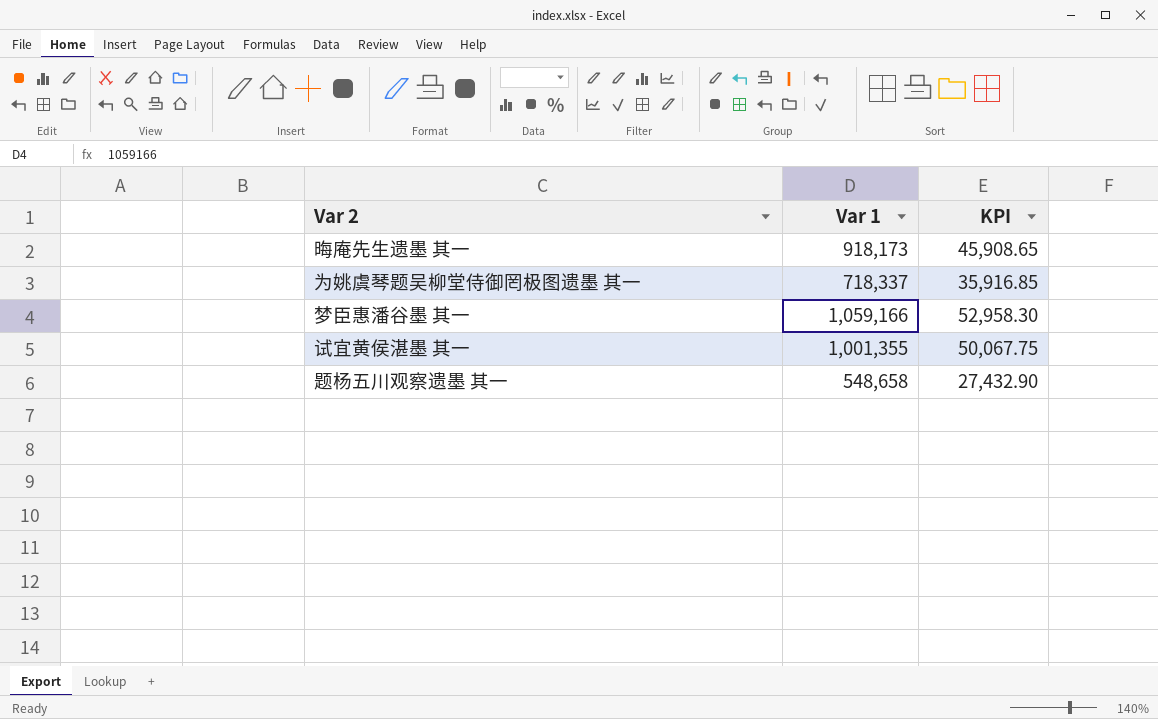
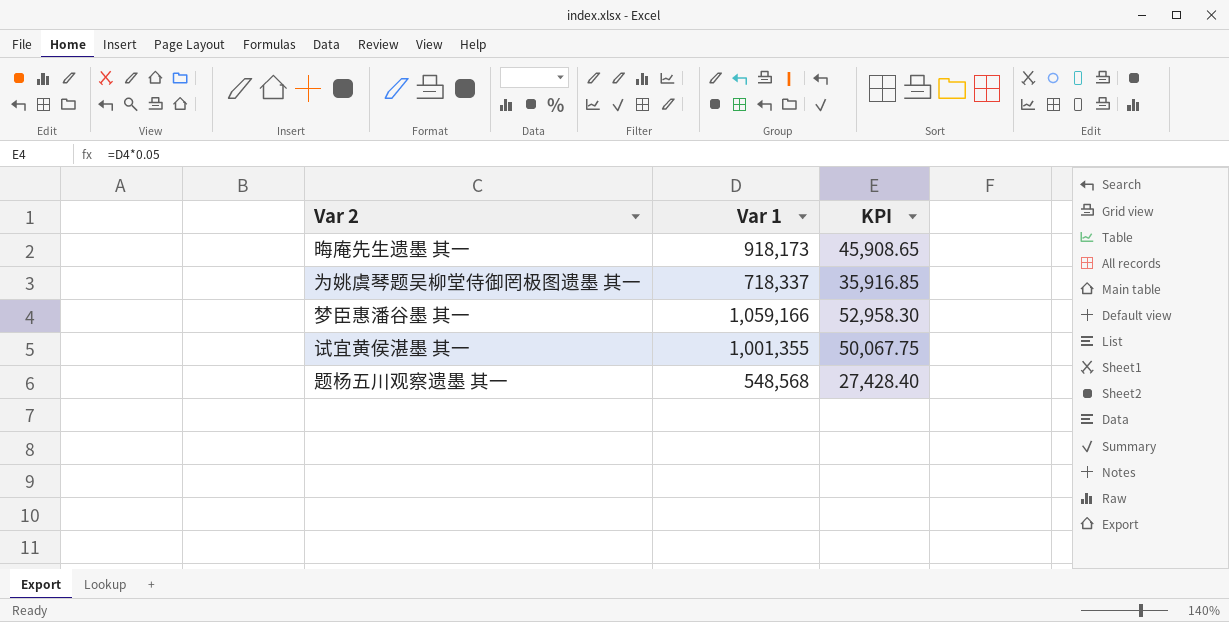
题杨五川观察遗墨 其一 | Var 1: 548,658 -> 548,568
题杨五川观察遗墨 其一 | KPI: 27,432.90 -> 27,428.40

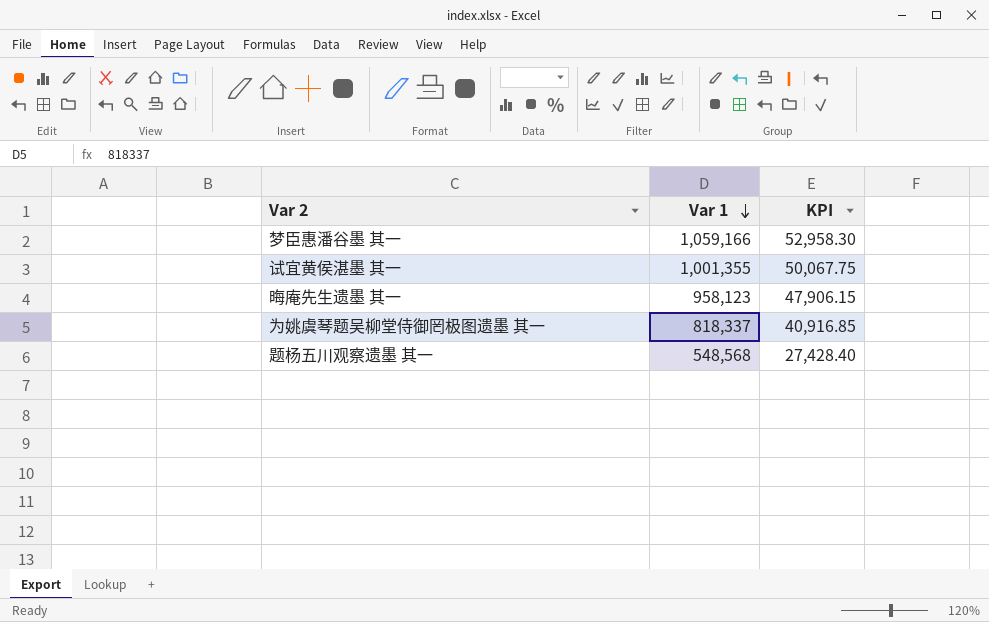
row order: none -> Var 1 descending
晦庵先生遗墨 其一 | Var 1: 918,173 -> 958,123
晦庵先生遗墨 其一 | KPI: 45,908.65 -> 47,906.15
为姚虞琴题吴柳堂侍御罔极图遗墨 其一 | Var 1: 718,337 -> 818,337
为姚虞琴题吴柳堂侍御罔极图遗墨 其一 | KPI: 35,916.85 -> 40,916.85

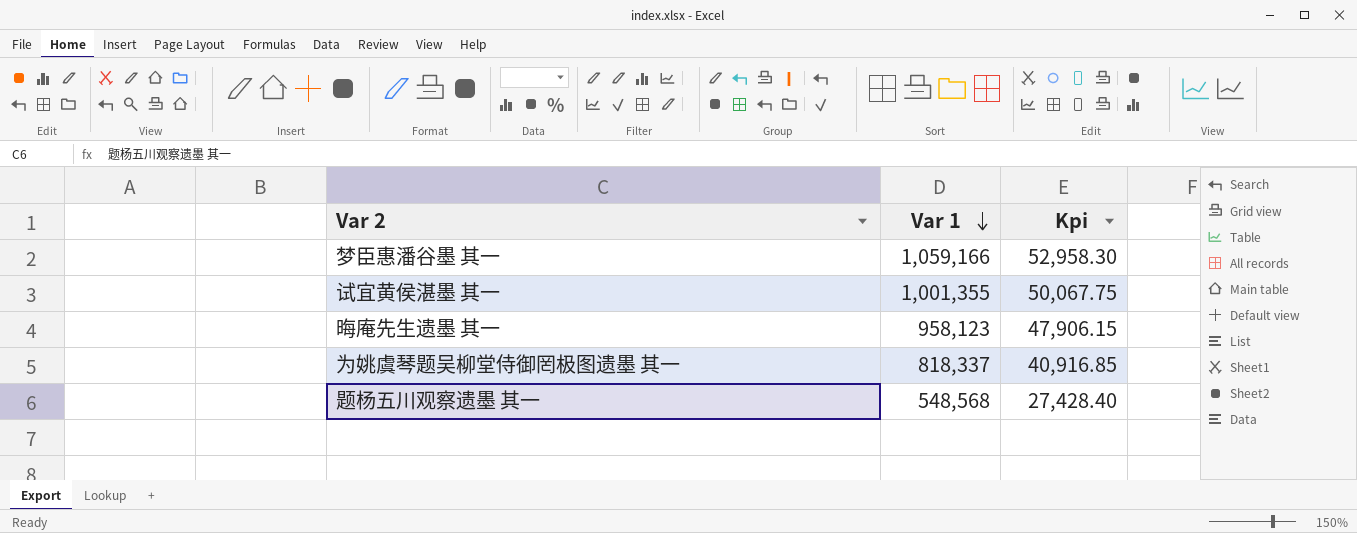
column name: KPI -> Kpi

